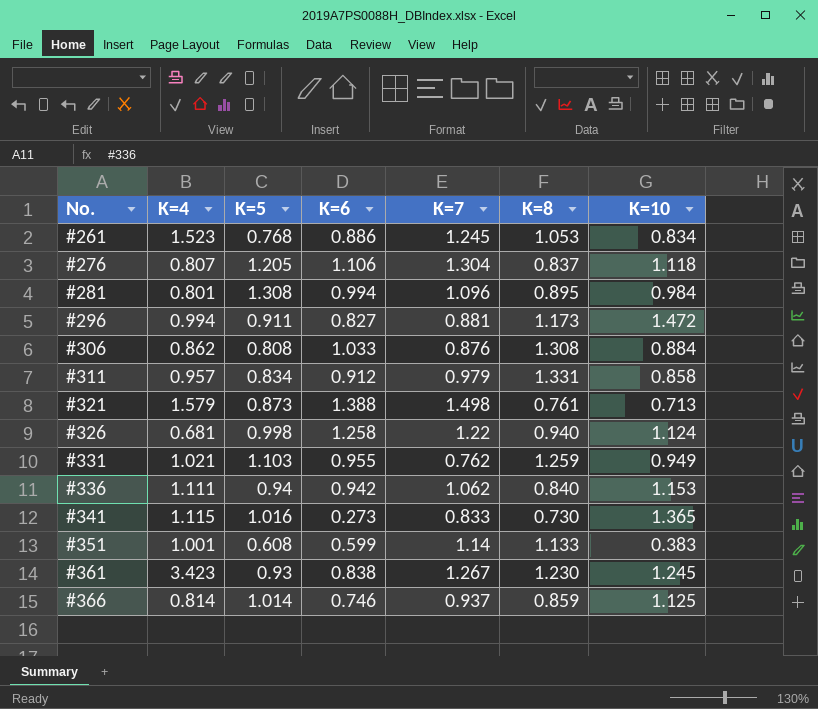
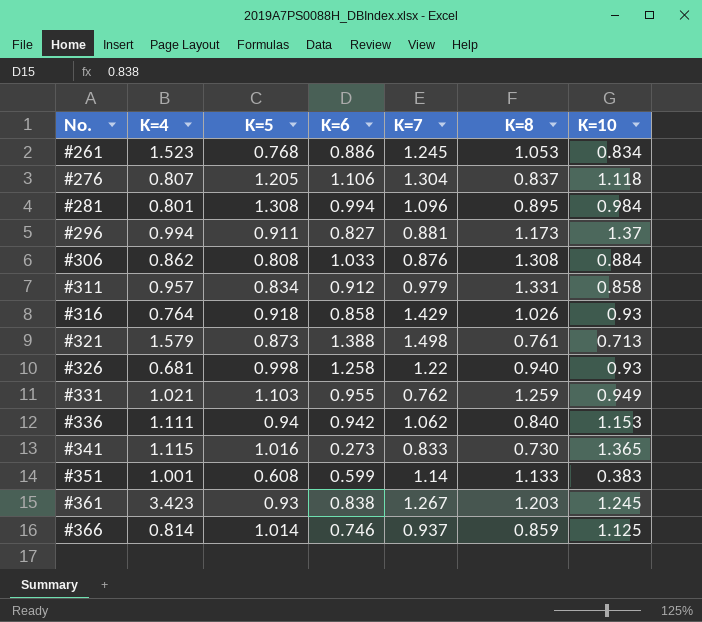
#296 | K=10: 1.472 -> 1.37
row #316: none -> 0.764 | 0.918 | 0.858 | 1.429 | 1.026 | 0.93
#326 | K=10: 1.124 -> 0.93
#361 | K=8: 1.230 -> 1.203

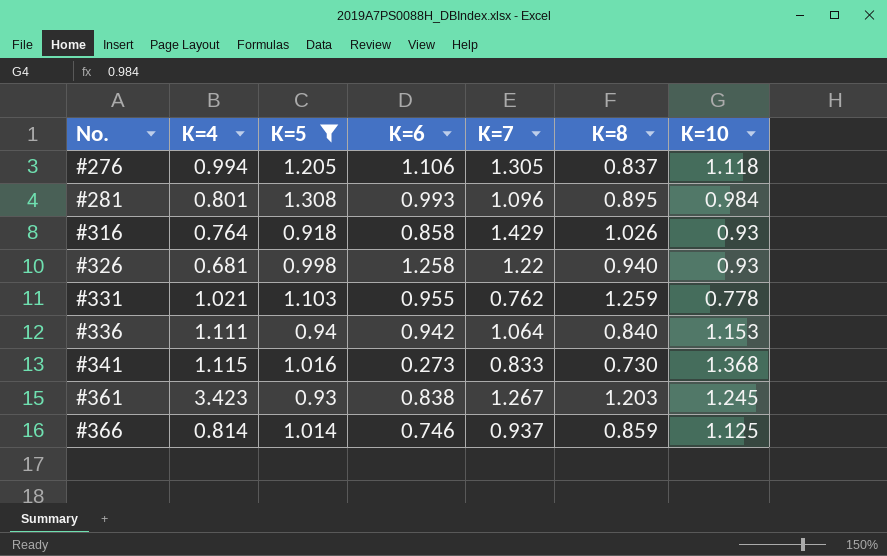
filter: none -> K=5 >= 0.918
#276 | K=4: 0.807 -> 0.994
#276 | K=7: 1.304 -> 1.305
#281 | K=6: 0.994 -> 0.993
#331 | K=10: 0.949 -> 0.778
#336 | K=7: 1.062 -> 1.064
#341 | K=10: 1.365 -> 1.368

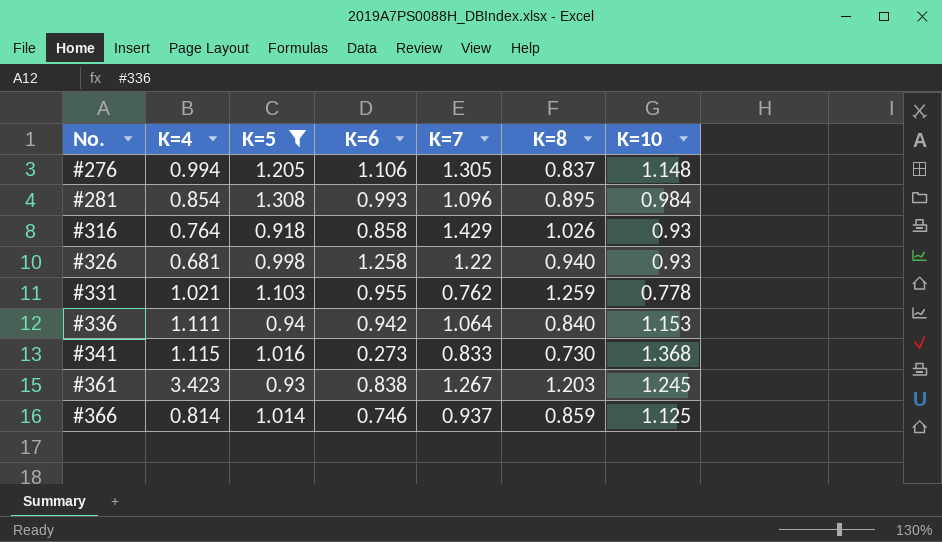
#276 | K=10: 1.118 -> 1.148
#281 | K=4: 0.801 -> 0.854

